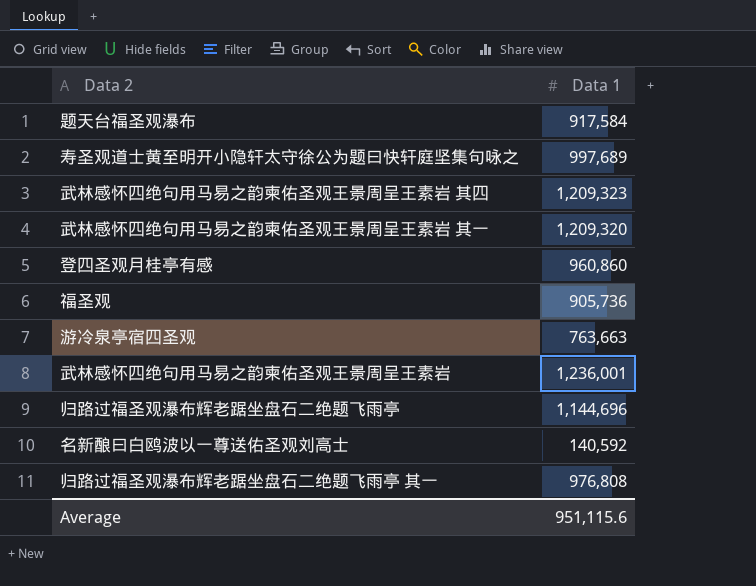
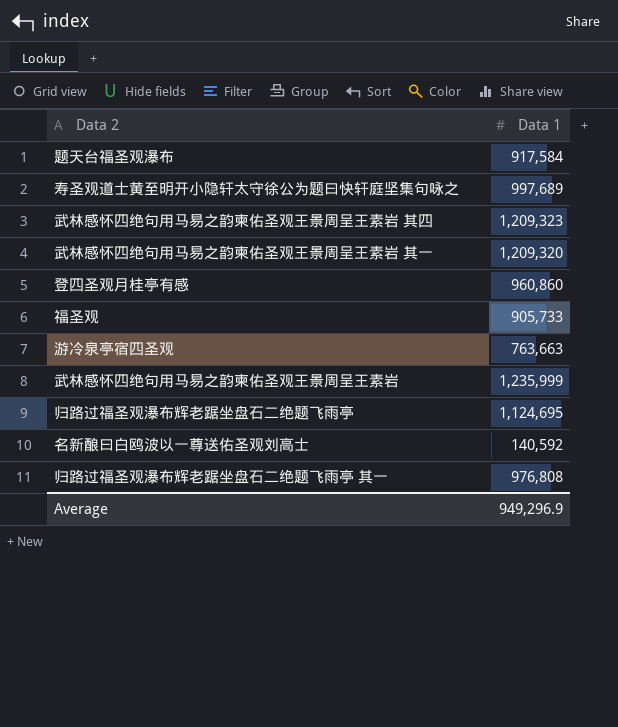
福圣观 | Data 1: 905,736 -> 905,733
武林感怀四绝句用马易之韵柬佑圣观王景周呈王素岩 | Data 1: 1,236,001 -> 1,235,999
归路过福圣观瀑布辉老踞坐盘石二绝题飞雨亭 | Data 1: 1,144,696 -> 1,124,695
Average | Data 1: 951,115.6 -> 949,296.9

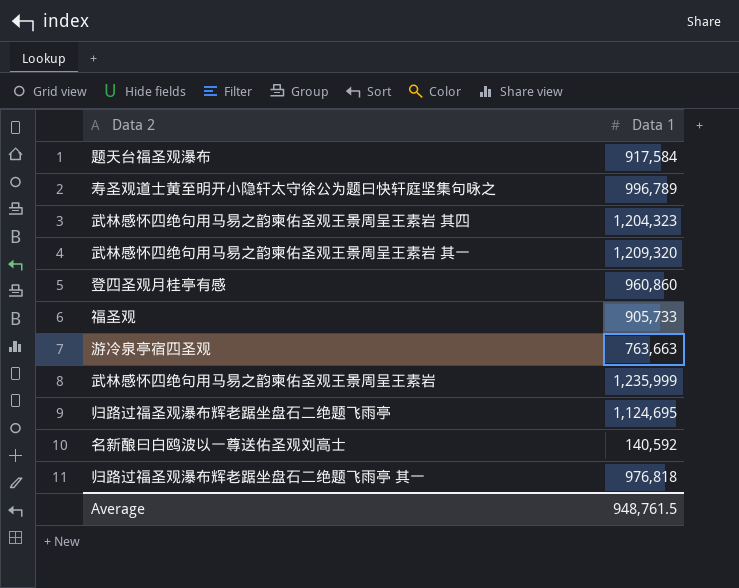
寿圣观道士黄至明开小隐轩太守徐公为题曰快轩庭坚集句咏之 | Data 1: 997,689 -> 996,789
武林感怀四绝句用马易之韵柬佑圣观王景周呈王素岩 其四 | Data 1: 1,209,323 -> 1,204,323
归路过福圣观瀑布辉老踞坐盘石二绝题飞雨亭 其一 | Data 1: 976,808 -> 976,818
Average | Data 1: 949,296.9 -> 948,761.5

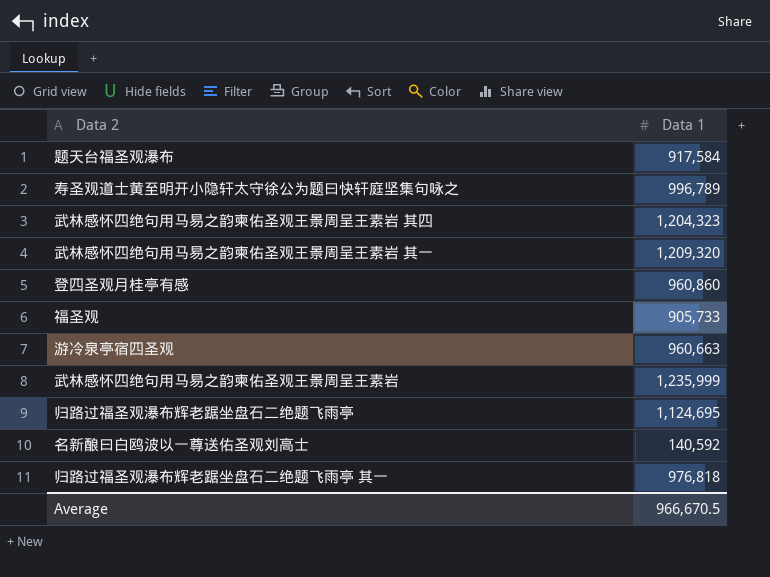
游冷泉亭宿四圣观 | Data 1: 763,663 -> 960,663
Average | Data 1: 948,761.5 -> 966,670.5

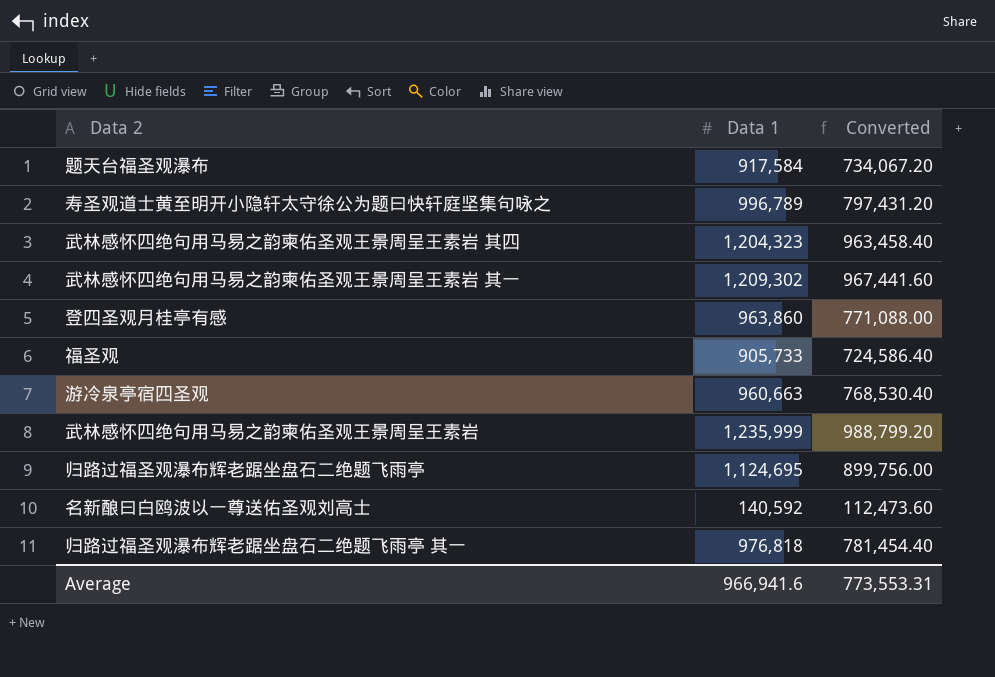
column Converted | formula: none -> [Data 1] * 0.8
武林感怀四绝句用马易之韵柬佑圣观王景周呈王素岩 其一 | Data 1: 1,209,320 -> 1,209,302
登四圣观月桂亭有感 | Data 1: 960,860 -> 963,860
Average | Data 1: 966,670.5 -> 966,941.6

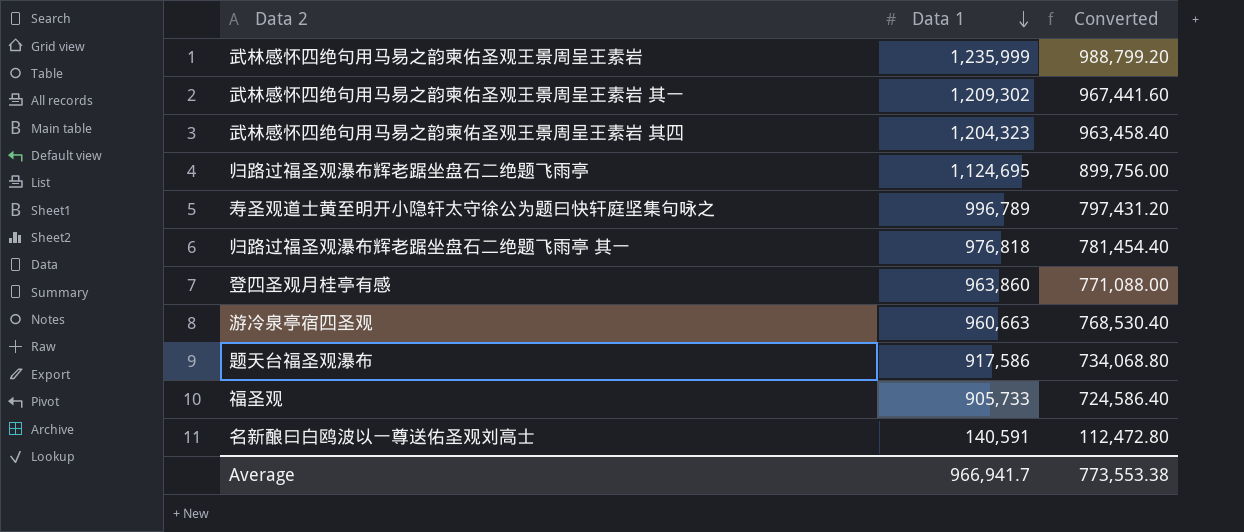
row order: none -> Data 1 descending
题天台福圣观瀑布 | Data 1: 917,584 -> 917,586
题天台福圣观瀑布 | Converted: 734,067.20 -> 734,068.80
名新酿曰白鸥波以一尊送佑圣观刘高士 | Data 1: 140,592 -> 140,591
名新酿曰白鸥波以一尊送佑圣观刘高士 | Converted: 112,473.60 -> 112,472.80
Average | Data 1: 966,941.6 -> 966,941.7
Average | Converted: 773,553.31 -> 773,553.38

